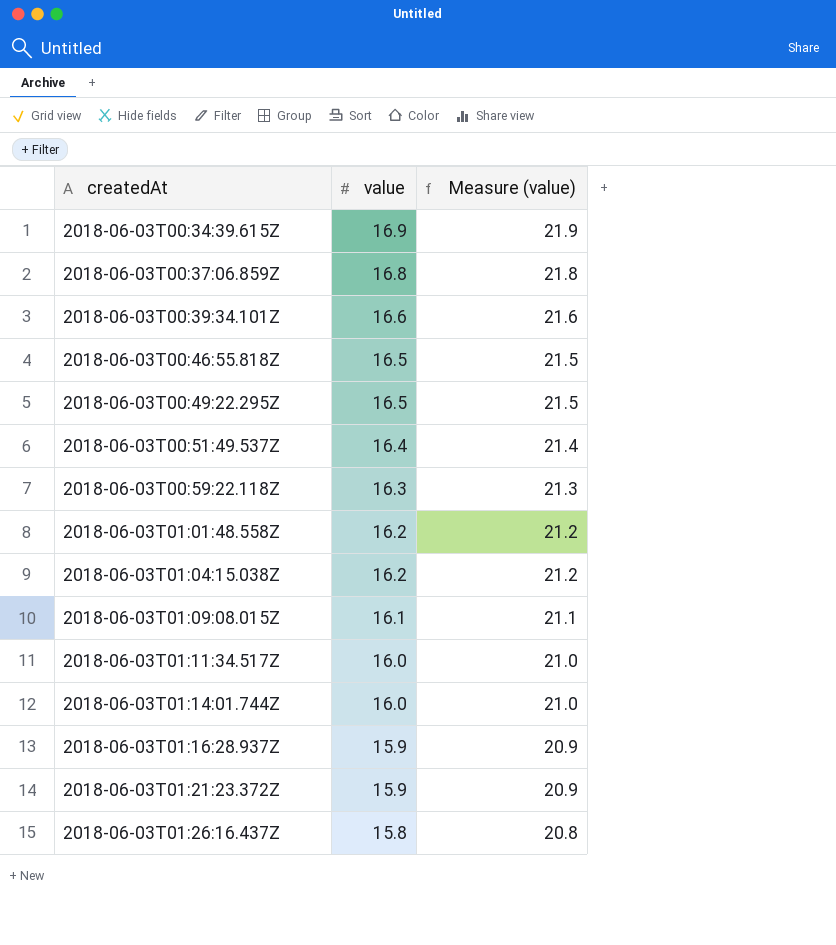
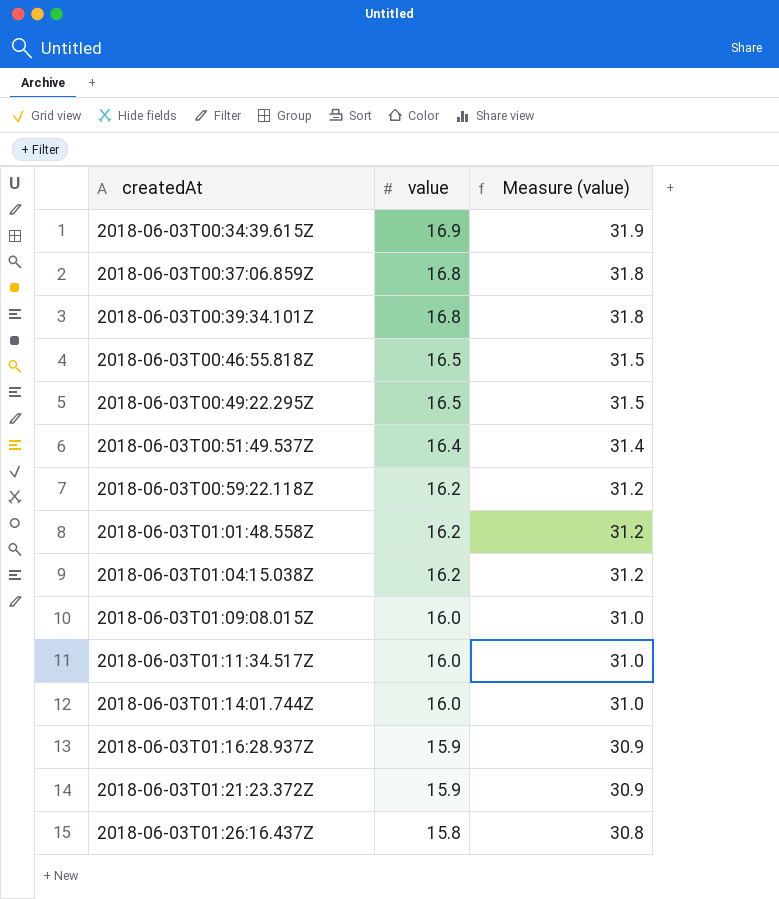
column Measure (value) | formula: [value] + 5 -> [value] + 15
2018-06-03T00:39:34.101Z | value: 16.6 -> 16.8
2018-06-03T00:59:22.118Z | value: 16.3 -> 16.2
2018-06-03T01:09:08.015Z | value: 16.1 -> 16.0

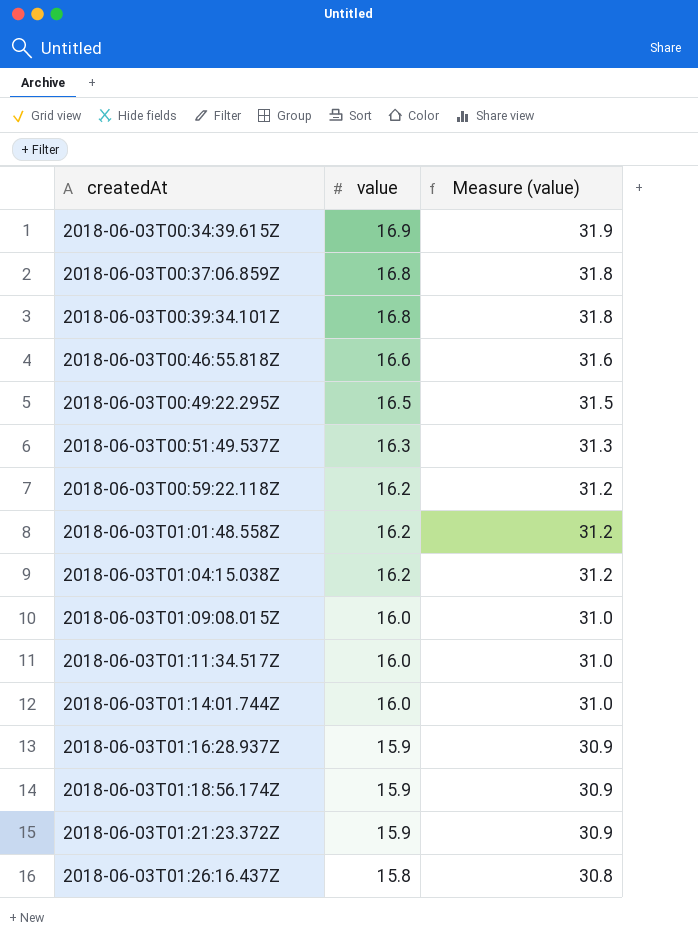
2018-06-03T00:46:55.818Z | value: 16.5 -> 16.6
2018-06-03T00:46:55.818Z | Measure (value): 31.5 -> 31.6
2018-06-03T00:51:49.537Z | value: 16.4 -> 16.3
2018-06-03T00:51:49.537Z | Measure (value): 31.4 -> 31.3
row 2018-06-03T01:18:56.174Z: none -> 15.9 | 30.9

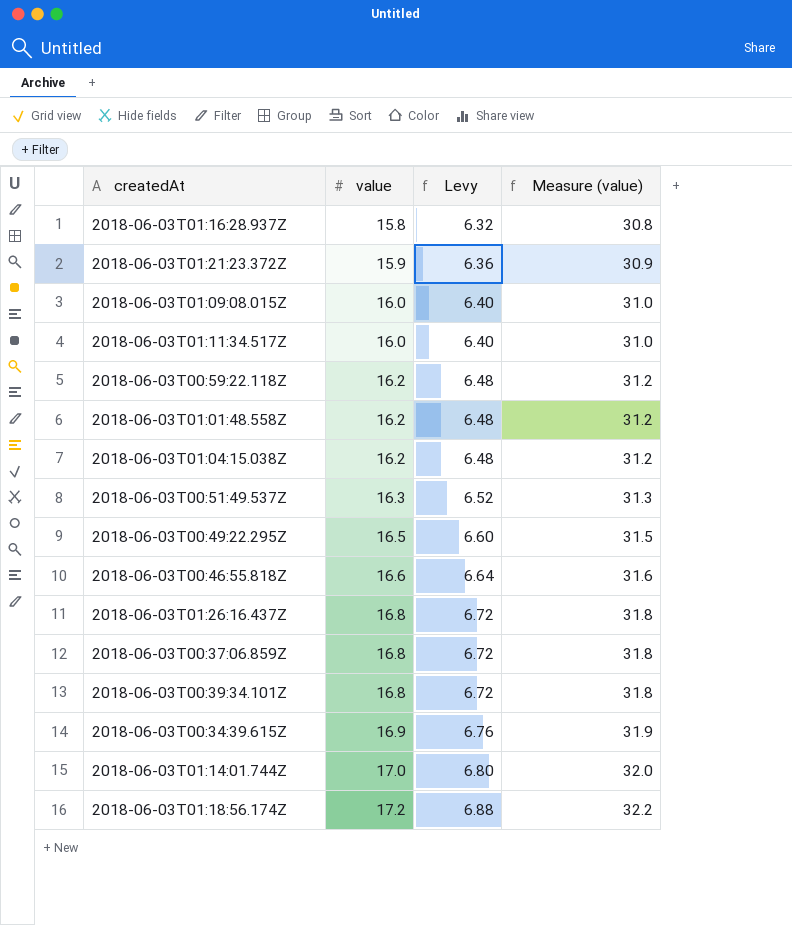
row order: createdAt ascending -> value ascending
column Levy | formula: none -> [value] * 0.4
2018-06-03T01:16:28.937Z | value: 15.9 -> 15.8
2018-06-03T01:16:28.937Z | Measure (value): 30.9 -> 30.8
2018-06-03T01:26:16.437Z | value: 15.8 -> 16.8
2018-06-03T01:26:16.437Z | Measure (value): 30.8 -> 31.8
2018-06-03T01:14:01.744Z | value: 16.0 -> 17.0
2018-06-03T01:14:01.744Z | Measure (value): 31.0 -> 32.0
2018-06-03T01:18:56.174Z | value: 15.9 -> 17.2
2018-06-03T01:18:56.174Z | Measure (value): 30.9 -> 32.2

